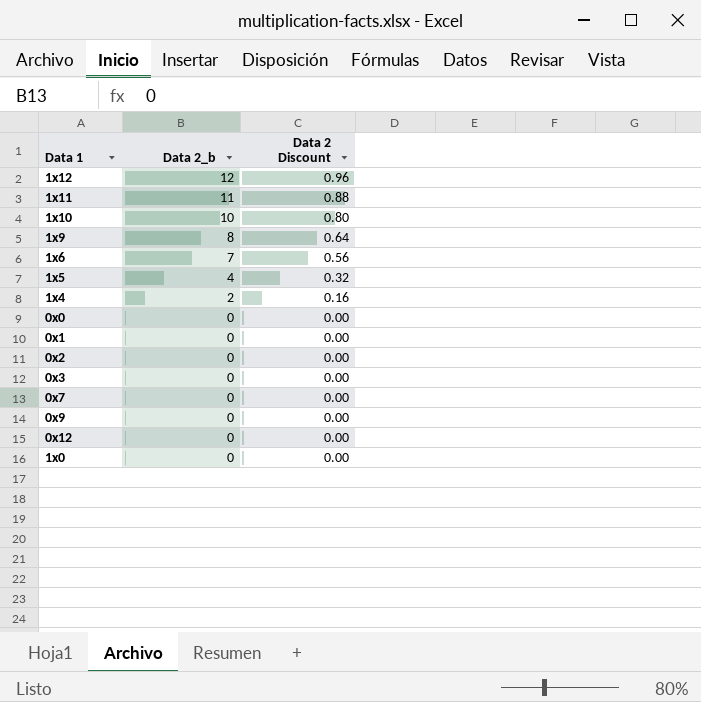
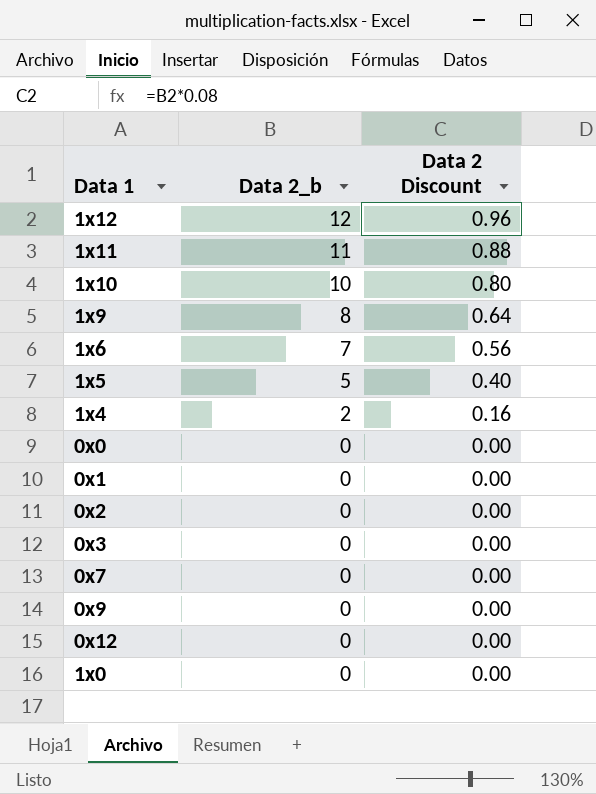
1x5 | Data 2_b: 4 -> 5
1x5 | Data 2 Discount: 0.32 -> 0.40

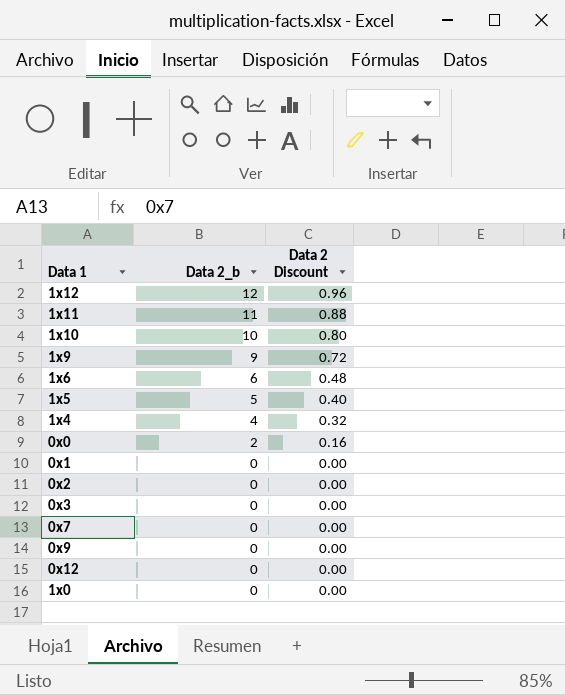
1x9 | Data 2_b: 8 -> 9
1x9 | Data 2 Discount: 0.64 -> 0.72
1x6 | Data 2_b: 7 -> 6
1x6 | Data 2 Discount: 0.56 -> 0.48
1x4 | Data 2_b: 2 -> 4
1x4 | Data 2 Discount: 0.16 -> 0.32
0x0 | Data 2_b: 0 -> 2
0x0 | Data 2 Discount: 0.00 -> 0.16

